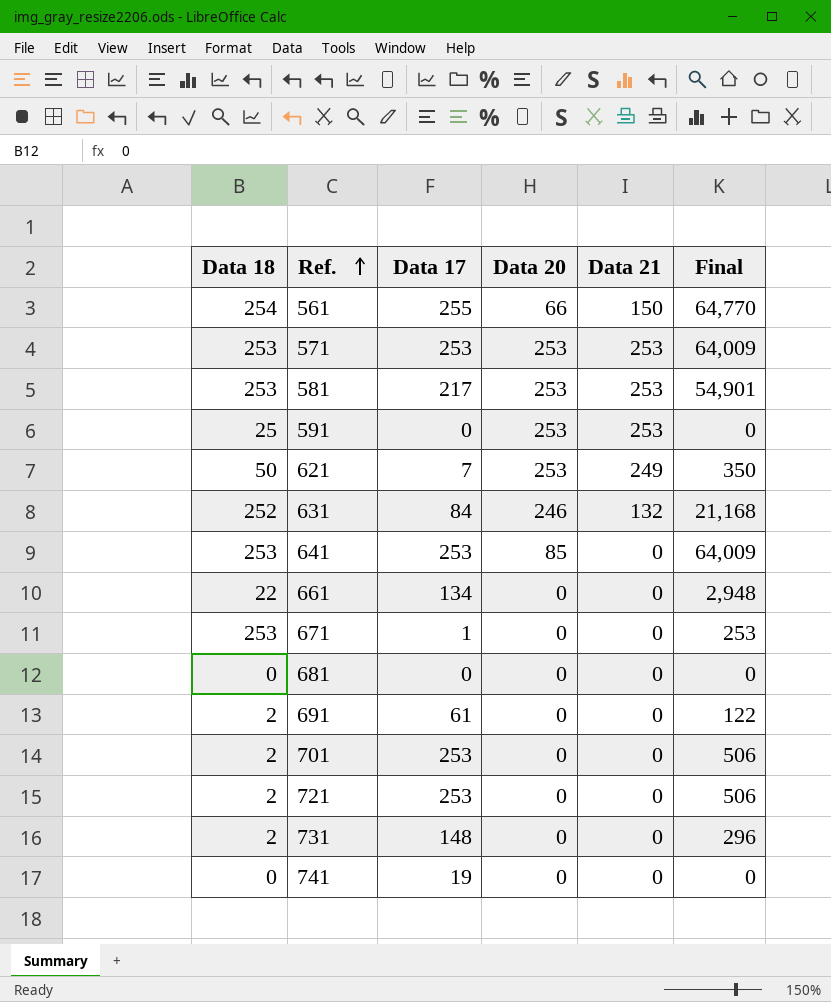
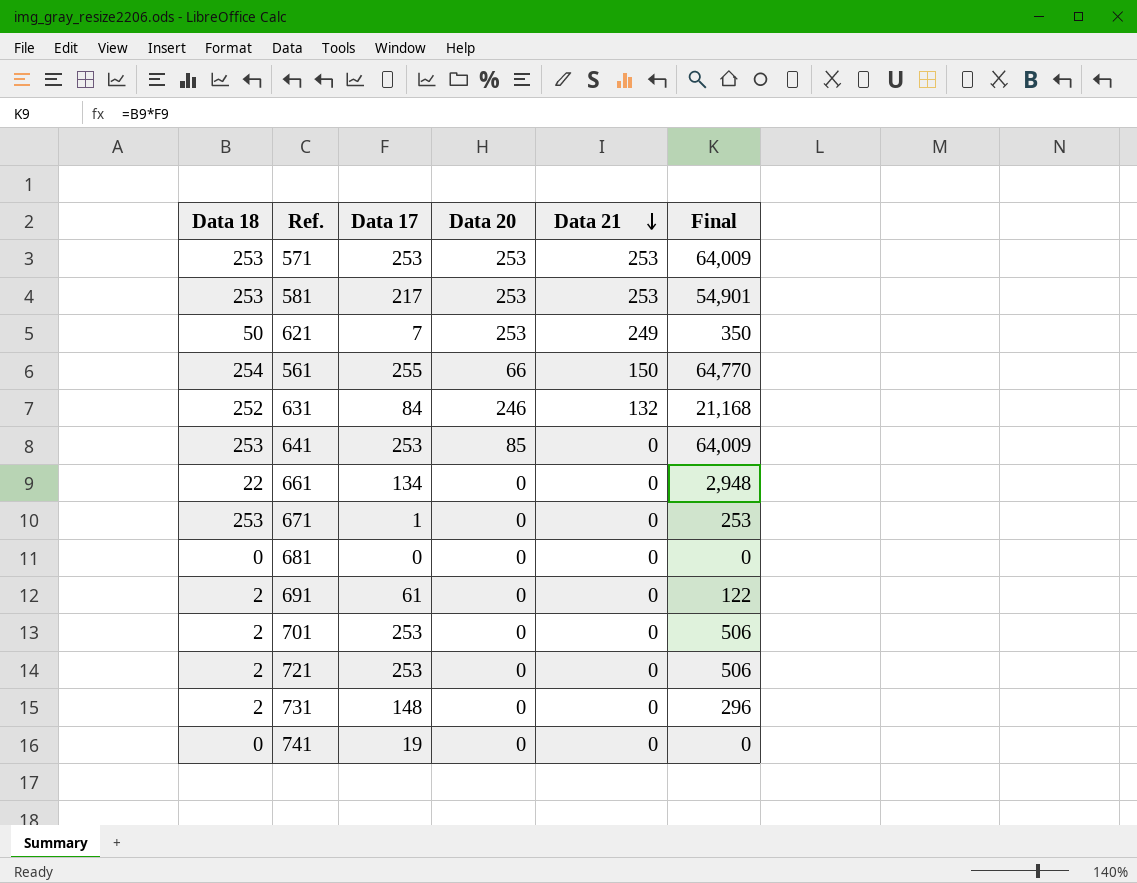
row order: Ref. ascending -> Data 21 descending
row 591: 25 | 0 | 253 | 253 | 0 -> none

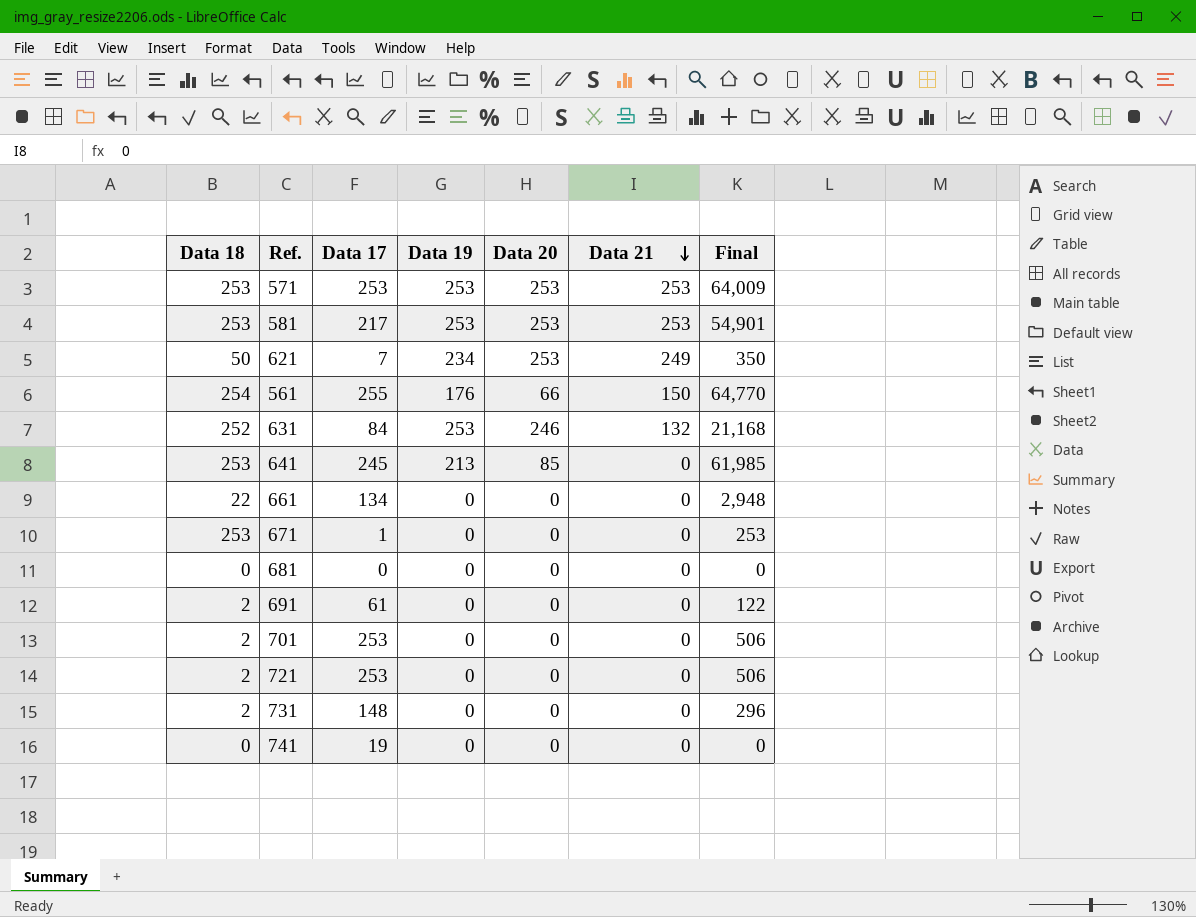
column Data 19 | position: none -> 4
641 | Data 17: 253 -> 245
641 | Final: 64,009 -> 61,985

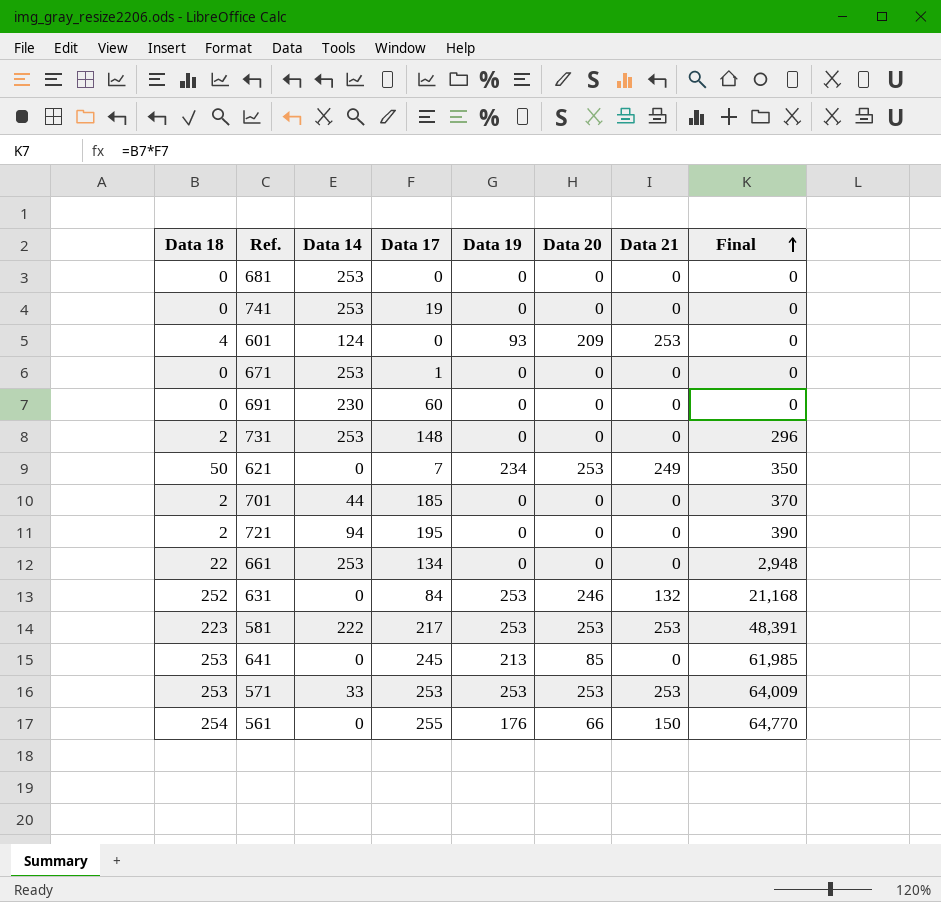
row order: Data 21 descending -> Final ascending
column Data 14 | position: none -> 3
row 601: none -> 4 | 124 | 0 | 93 | 209 | 253 | 0
671 | Data 18: 253 -> 0
671 | Final: 253 -> 0
691 | Data 18: 2 -> 0
691 | Data 17: 61 -> 60
691 | Final: 122 -> 0
701 | Data 17: 253 -> 185
701 | Final: 506 -> 370
721 | Data 17: 253 -> 195
721 | Final: 506 -> 390
581 | Data 18: 253 -> 223
581 | Final: 54,901 -> 48,391

